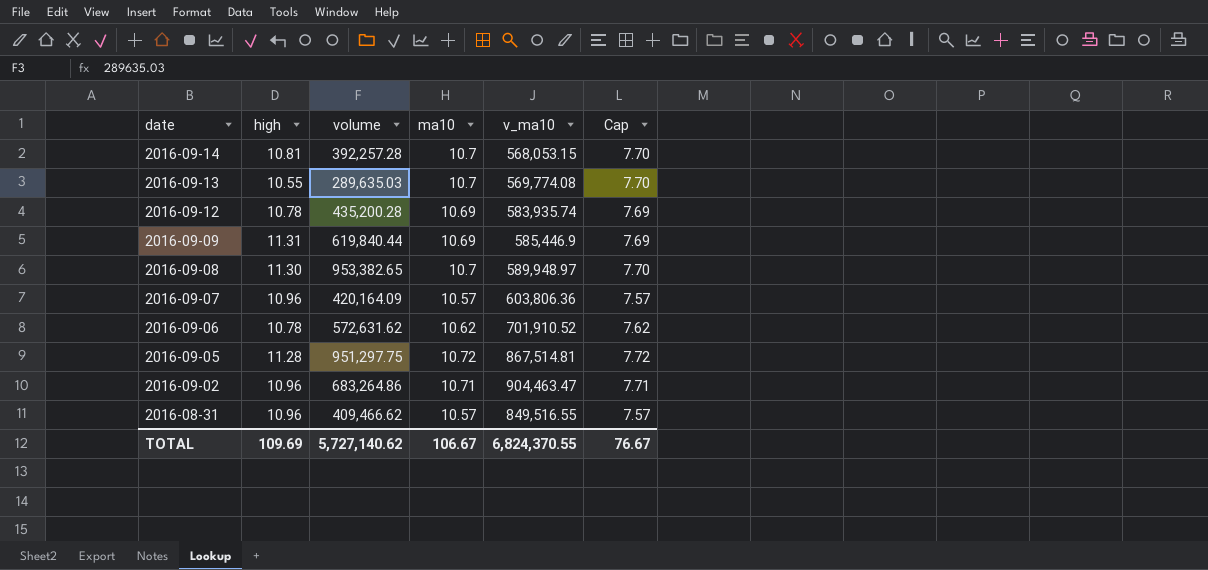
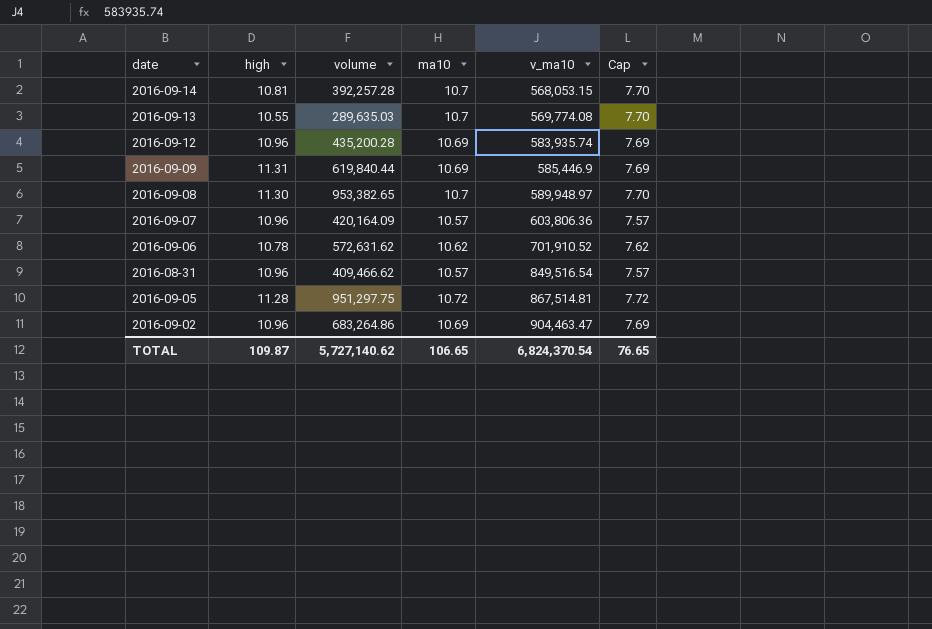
row order: date descending -> v_ma10 ascending
2016-09-12 | high: 10.78 -> 10.96
2016-08-31 | v_ma10: 849,516.55 -> 849,516.54
2016-09-02 | ma10: 10.71 -> 10.69
2016-09-02 | Cap: 7.71 -> 7.69
TOTAL | high: 109.69 -> 109.87
TOTAL | ma10: 106.67 -> 106.65
TOTAL | v_ma10: 6,824,370.55 -> 6,824,370.54
TOTAL | Cap: 76.67 -> 76.65

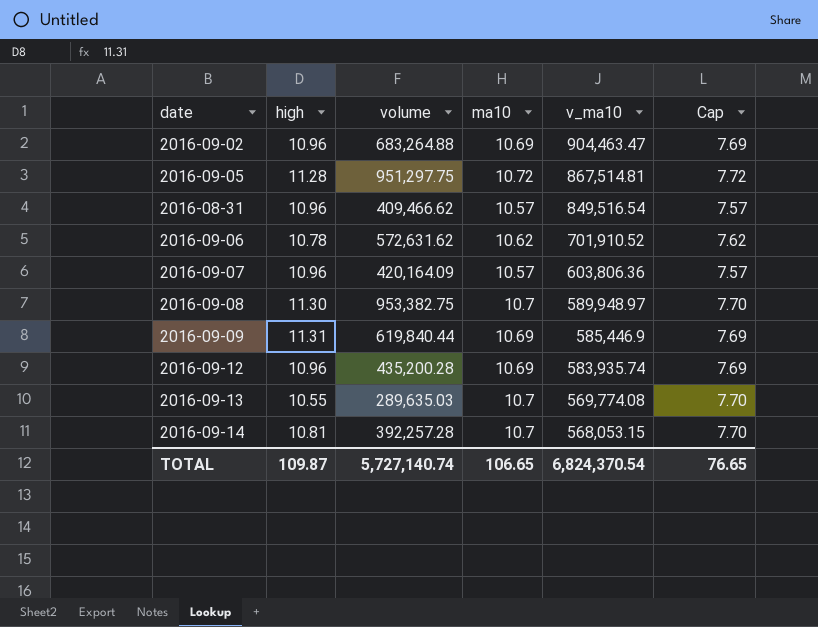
row order: v_ma10 ascending -> v_ma10 descending
2016-09-02 | volume: 683,264.86 -> 683,264.88
2016-09-08 | volume: 953,382.65 -> 953,382.75
TOTAL | volume: 5,727,140.62 -> 5,727,140.74

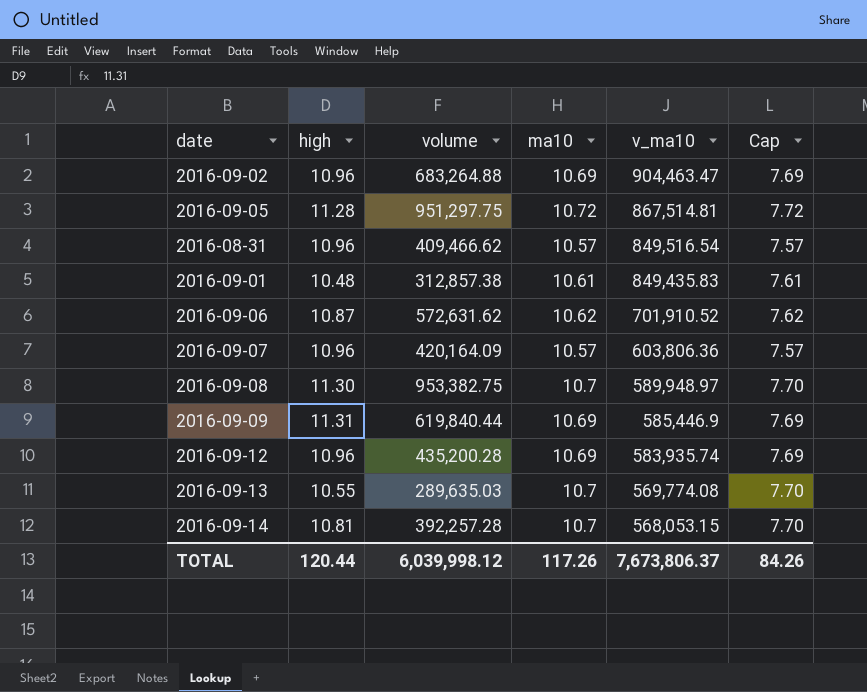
row 2016-09-01: none -> 10.48 | 312,857.38 | 10.61 | 849,435.83 | 7.61
2016-09-06 | high: 10.78 -> 10.87
TOTAL | high: 109.87 -> 120.44
TOTAL | volume: 5,727,140.74 -> 6,039,998.12
TOTAL | ma10: 106.65 -> 117.26
TOTAL | v_ma10: 6,824,370.54 -> 7,673,806.37
TOTAL | Cap: 76.65 -> 84.26

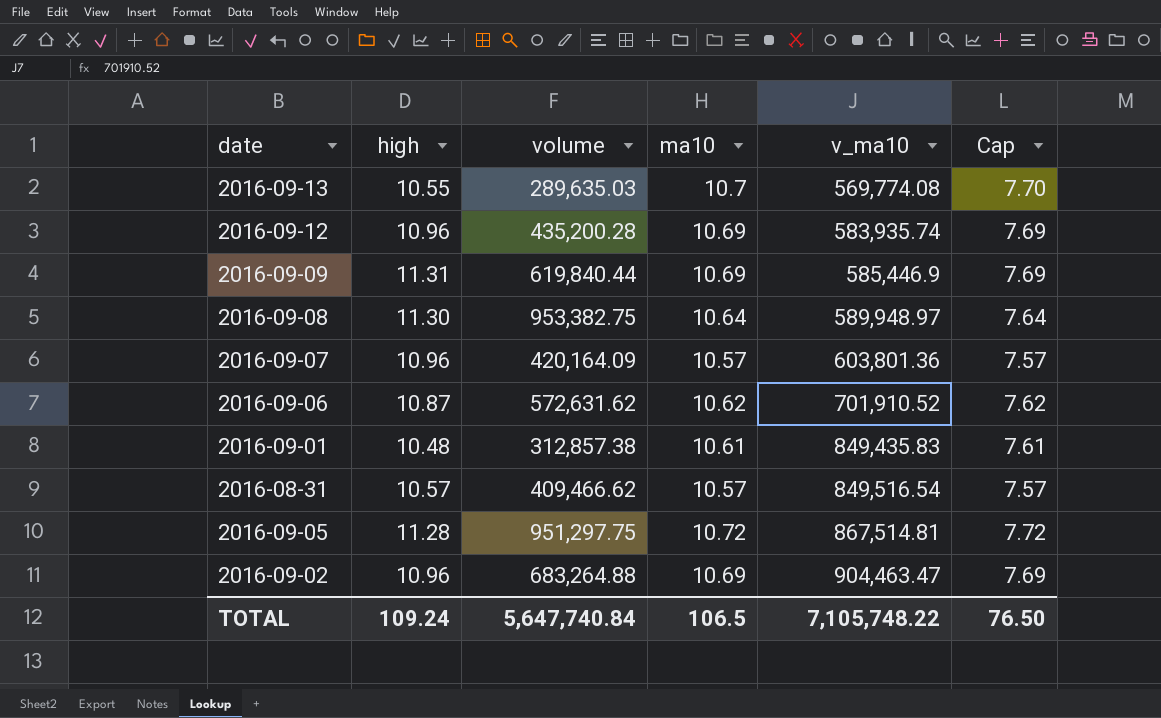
row order: v_ma10 descending -> v_ma10 ascending
row 2016-09-14: 10.81 | 392,257.28 | 10.7 | 568,053.15 | 7.70 -> none
2016-09-08 | ma10: 10.7 -> 10.64
2016-09-08 | Cap: 7.70 -> 7.64
2016-09-07 | v_ma10: 603,806.36 -> 603,801.36
2016-08-31 | high: 10.96 -> 10.57
TOTAL | high: 120.44 -> 109.24
TOTAL | volume: 6,039,998.12 -> 5,647,740.84
TOTAL | ma10: 117.26 -> 106.5
TOTAL | v_ma10: 7,673,806.37 -> 7,105,748.22
TOTAL | Cap: 84.26 -> 76.50

